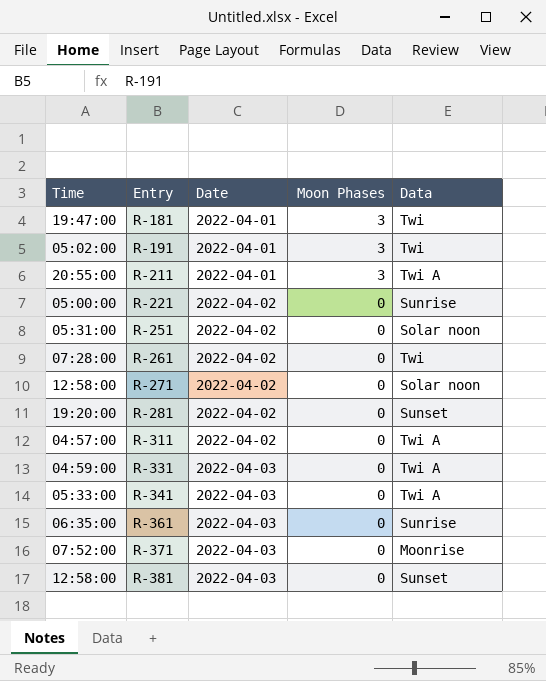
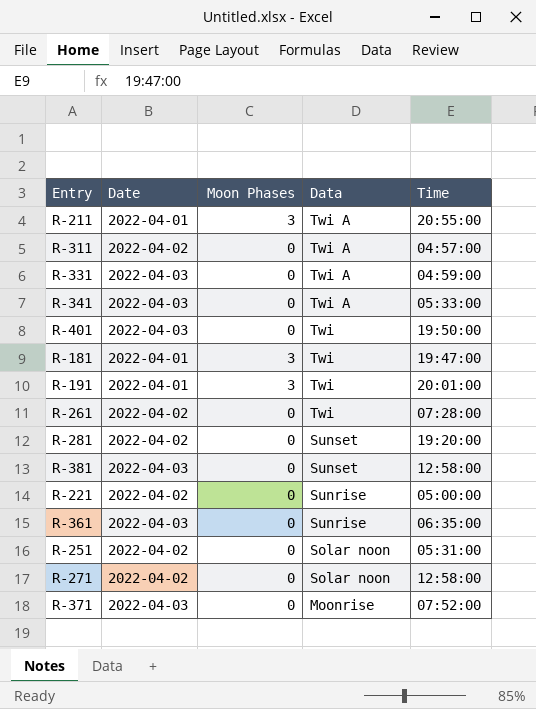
row order: Entry ascending -> Data descending
column Time | position: 1 -> 5
row R-401: none -> 2022-04-03 | 0 | Twi | 19:50:00
R-191 | Time: 05:02:00 -> 20:01:00

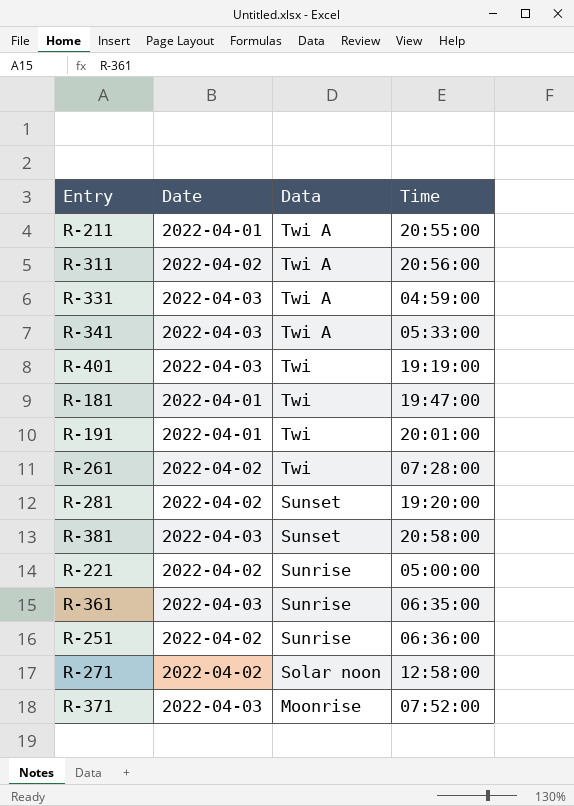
column Moon Phases | position: 3 -> none
R-311 | Time: 04:57:00 -> 20:56:00
R-401 | Time: 19:50:00 -> 19:19:00
R-381 | Time: 12:58:00 -> 20:58:00
R-251 | Data: Solar noon -> Sunrise
R-251 | Time: 05:31:00 -> 06:36:00

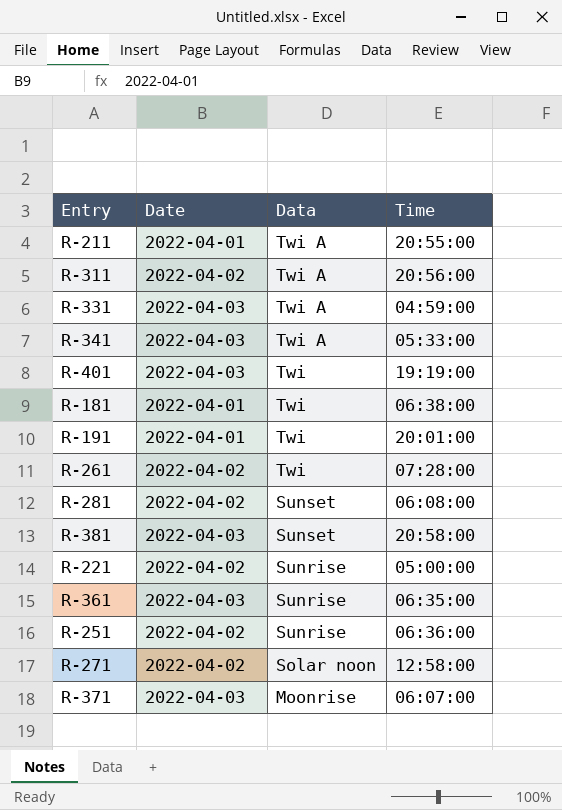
R-181 | Time: 19:47:00 -> 06:38:00
R-281 | Time: 19:20:00 -> 06:08:00
R-371 | Time: 07:52:00 -> 06:07:00

